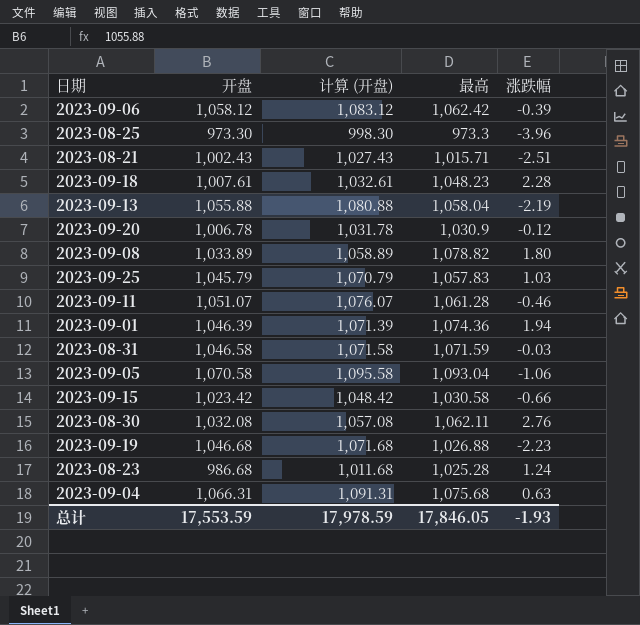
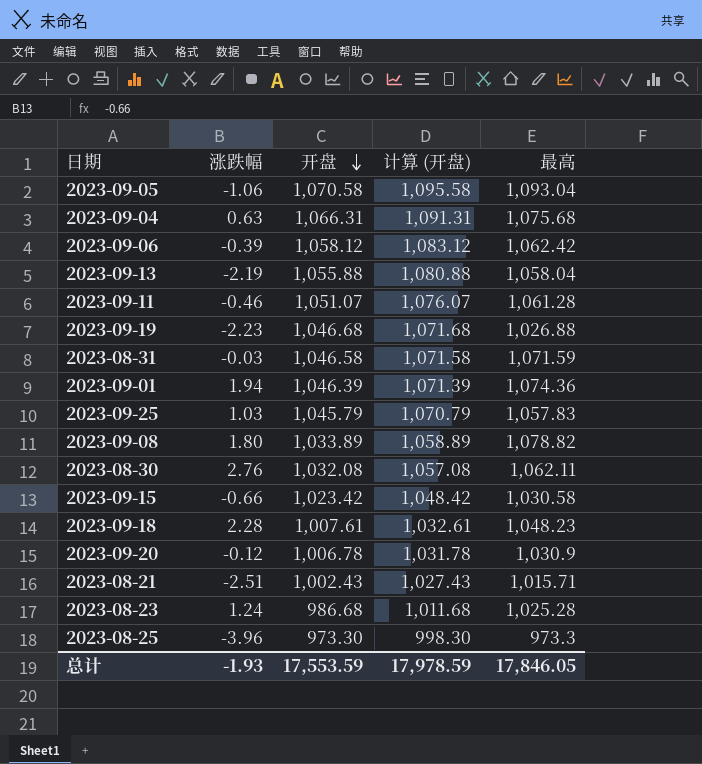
row order: none -> 开盘 descending
column 涨跌幅 | position: 5 -> 2

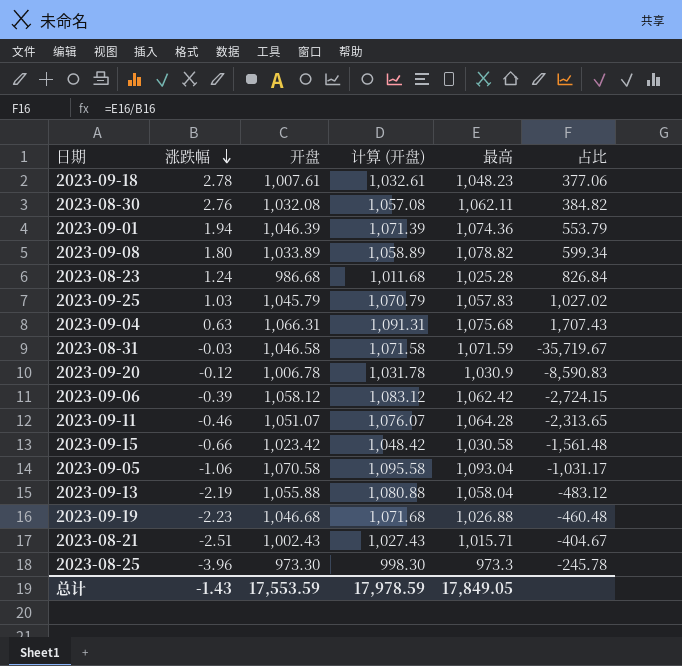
row order: 开盘 descending -> 涨跌幅 descending
column 占比 | formula: none -> [最高] / [涨跌幅]
2023-09-18 | 涨跌幅: 2.28 -> 2.78
2023-09-11 | 最高: 1,061.28 -> 1,064.28
总计 | 涨跌幅: -1.93 -> -1.43
总计 | 最高: 17,846.05 -> 17,849.05

